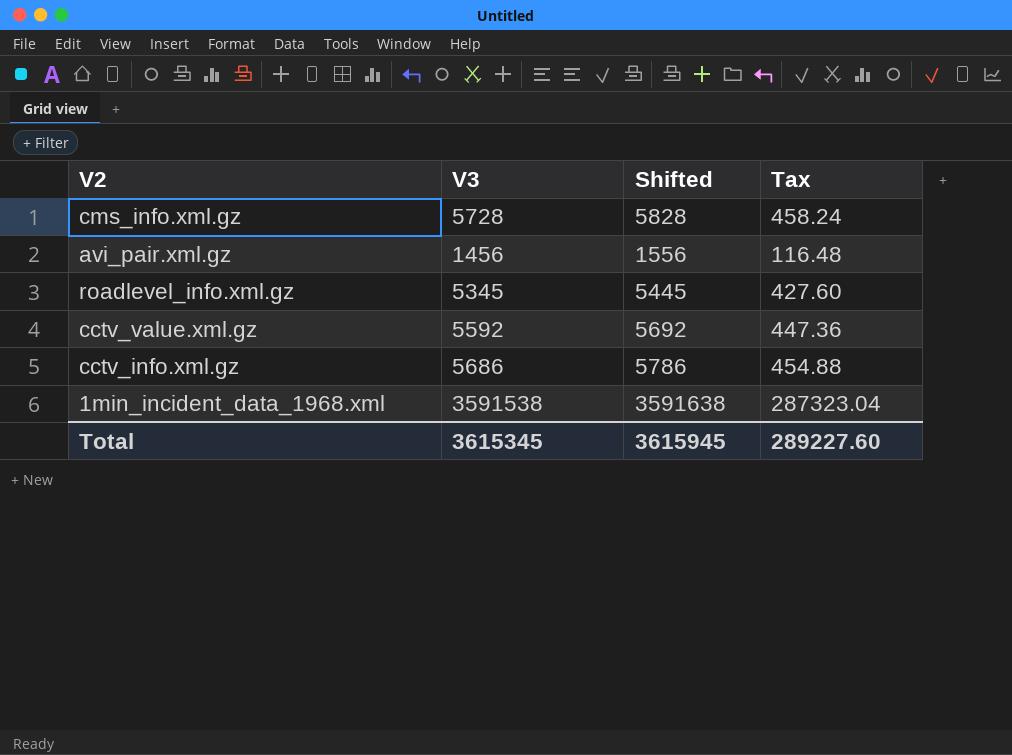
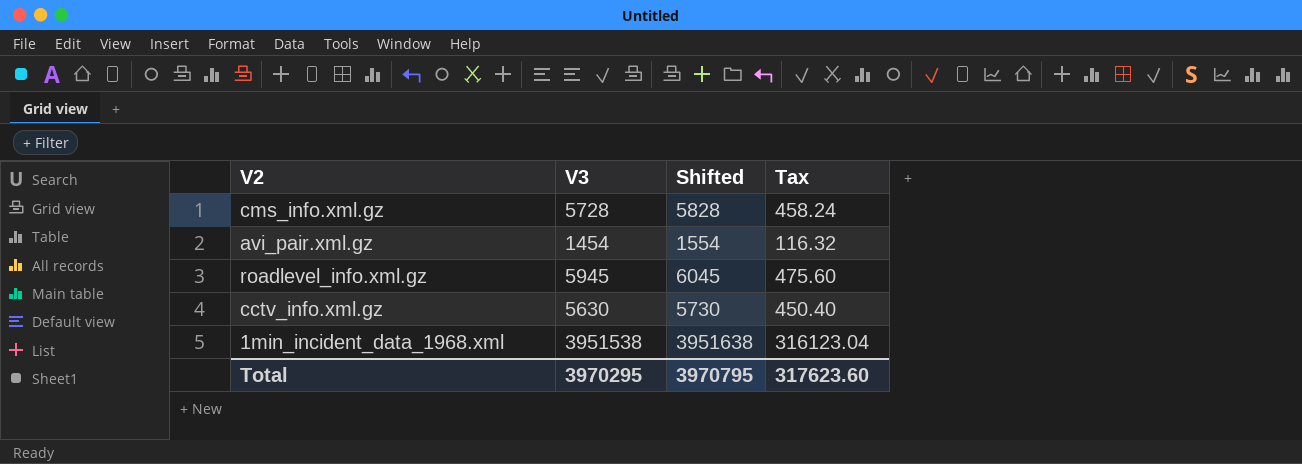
row cctv_value.xml.gz: 5592 | 5692 | 447.36 -> none
avi_pair.xml.gz | V3: 1456 -> 1454
avi_pair.xml.gz | Shifted: 1556 -> 1554
avi_pair.xml.gz | Tax: 116.48 -> 116.32
roadlevel_info.xml.gz | V3: 5345 -> 5945
roadlevel_info.xml.gz | Shifted: 5445 -> 6045
roadlevel_info.xml.gz | Tax: 427.60 -> 475.60
cctv_info.xml.gz | V3: 5686 -> 5630
cctv_info.xml.gz | Shifted: 5786 -> 5730
cctv_info.xml.gz | Tax: 454.88 -> 450.40
1min_incident_data_1968.xml | V3: 3591538 -> 3951538
1min_incident_data_1968.xml | Shifted: 3591638 -> 3951638
1min_incident_data_1968.xml | Tax: 287323.04 -> 316123.04
Total | V3: 3615345 -> 3970295
Total | Shifted: 3615945 -> 3970795
Total | Tax: 289227.60 -> 317623.60

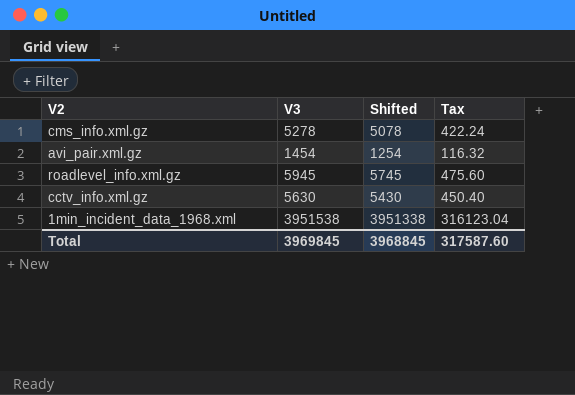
column Shifted | formula: [V3] + 100 -> [V3] - 200
cms_info.xml.gz | V3: 5728 -> 5278
cms_info.xml.gz | Tax: 458.24 -> 422.24
Total | V3: 3970295 -> 3969845
Total | Shifted: 3970795 -> 3968845
Total | Tax: 317623.60 -> 317587.60

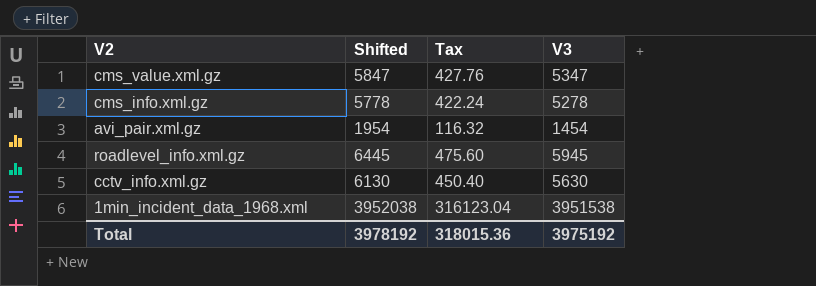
column Shifted | formula: [V3] - 200 -> [V3] + 500
column V3 | position: 2 -> 4
row cms_value.xml.gz: none -> 5847 | 427.76 | 5347
Total | Shifted: 3968845 -> 3978192
Total | Tax: 317587.60 -> 318015.36
Total | V3: 3969845 -> 3975192

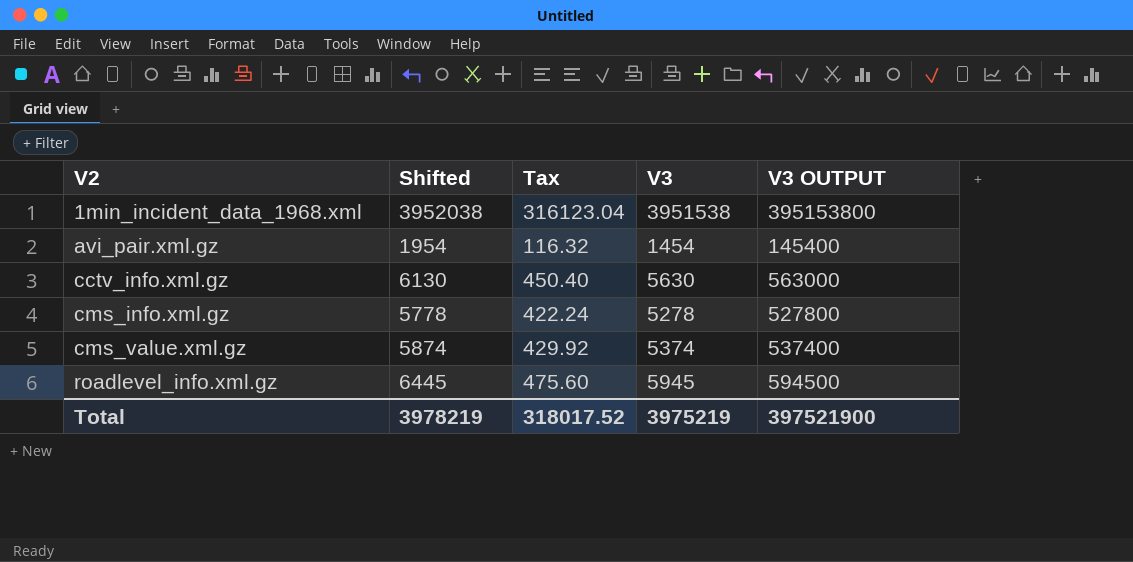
row order: none -> V2 ascending
column V3 OUTPUT | formula: none -> [V3] * 100
cms_value.xml.gz | Shifted: 5847 -> 5874
cms_value.xml.gz | Tax: 427.76 -> 429.92
cms_value.xml.gz | V3: 5347 -> 5374
Total | Shifted: 3978192 -> 3978219
Total | Tax: 318015.36 -> 318017.52
Total | V3: 3975192 -> 3975219

